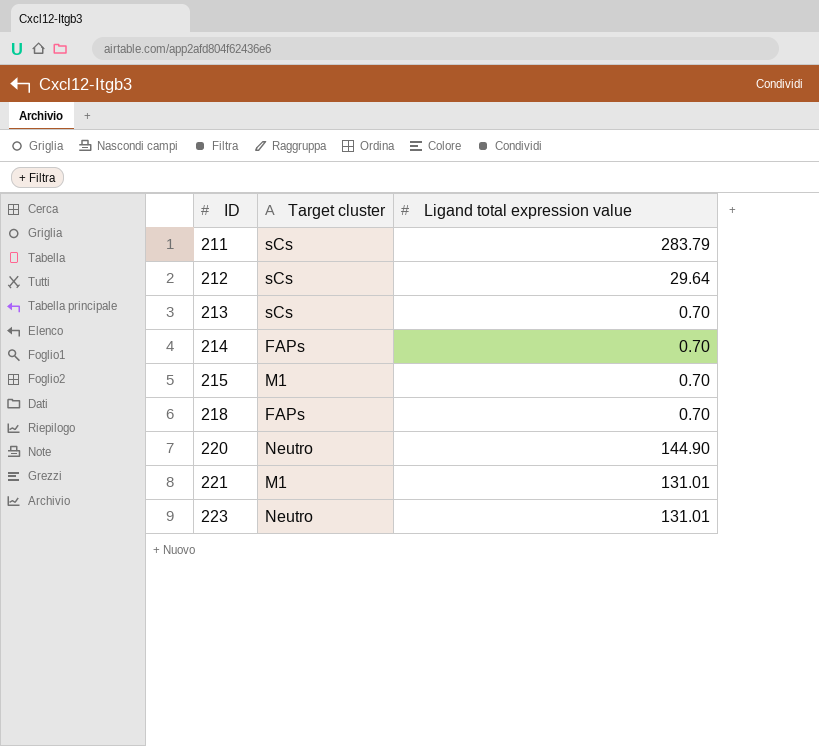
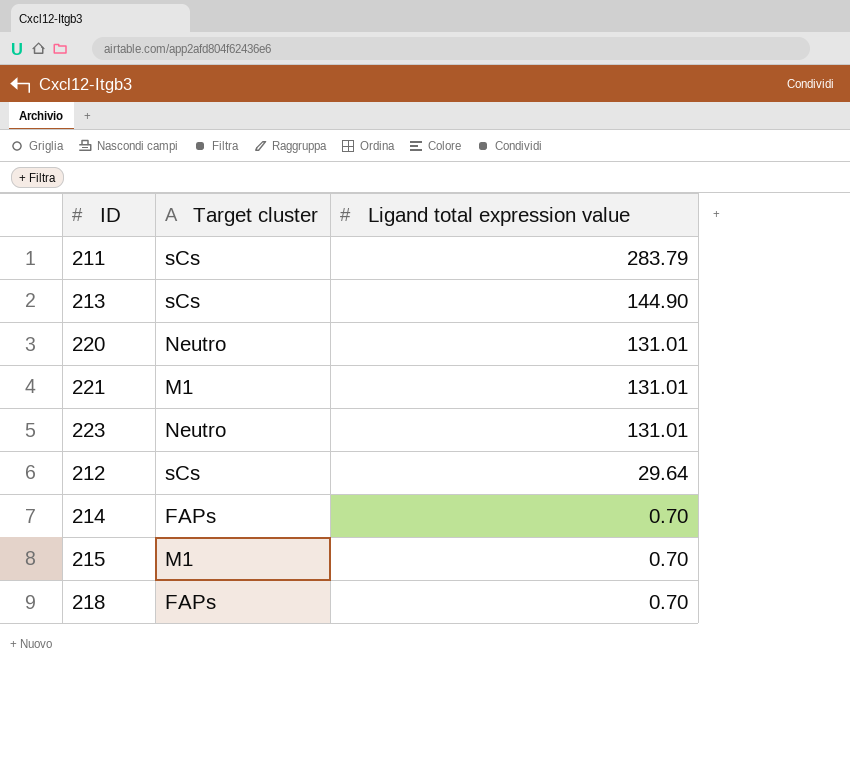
row order: ID ascending -> Ligand total expression value descending
213 | Ligand total expression value: 0.70 -> 144.90
220 | Ligand total expression value: 144.90 -> 131.01

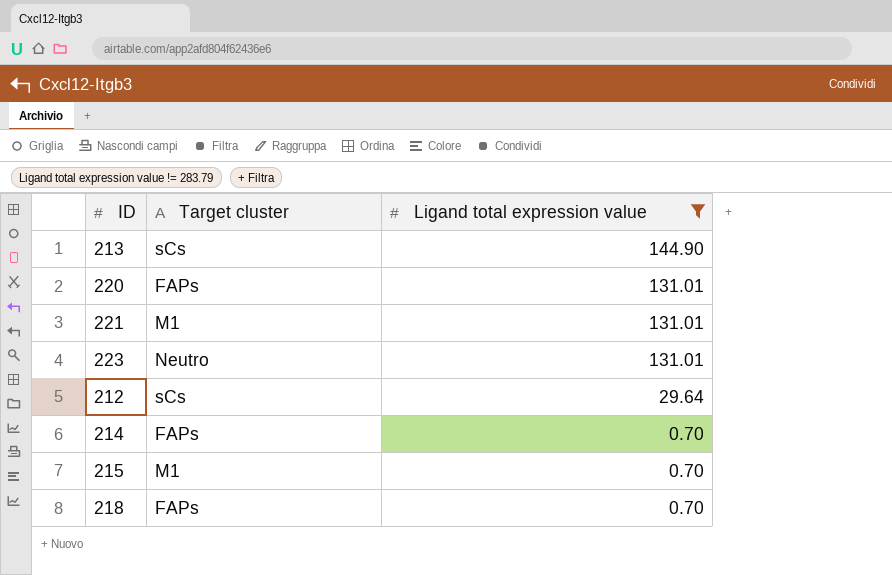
filter: none -> Ligand total expression value != 283.79
220 | Target cluster: Neutro -> FAPs

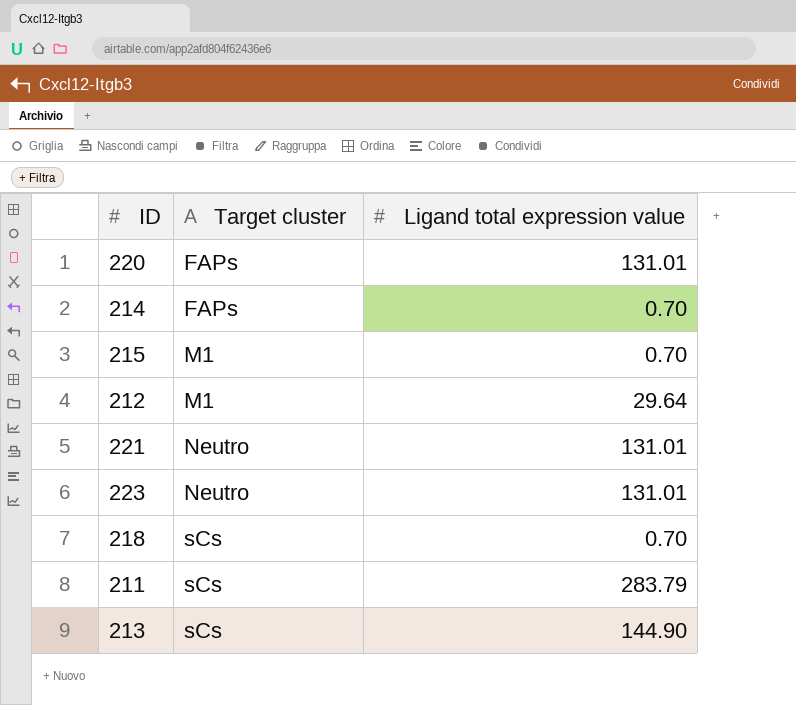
filter: Ligand total expression value != 283.79 -> none
row order: Ligand total expression value descending -> Target cluster ascending
212 | Target cluster: sCs -> M1
221 | Target cluster: M1 -> Neutro
218 | Target cluster: FAPs -> sCs

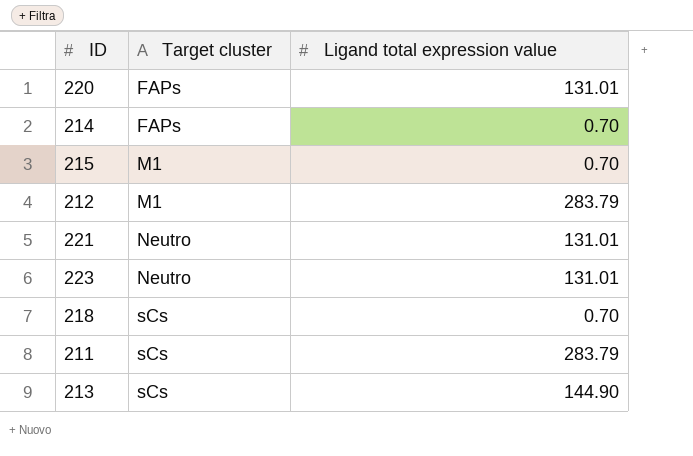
212 | Ligand total expression value: 29.64 -> 283.79

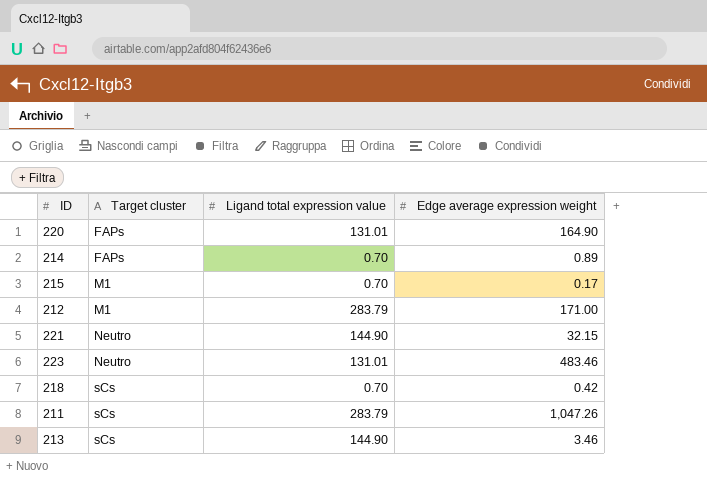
column Edge average expression weight | position: none -> 4
221 | Ligand total expression value: 131.01 -> 144.90

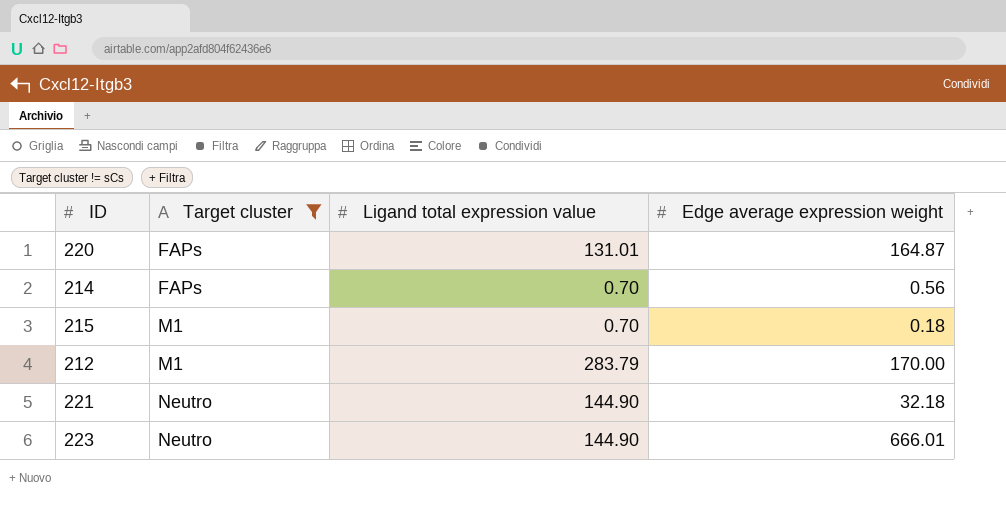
filter: none -> Target cluster != sCs
220 | Edge average expression weight: 164.90 -> 164.87
214 | Edge average expression weight: 0.89 -> 0.56
215 | Edge average expression weight: 0.17 -> 0.18
212 | Edge average expression weight: 171.00 -> 170.00
221 | Edge average expression weight: 32.15 -> 32.18
223 | Ligand total expression value: 131.01 -> 144.90
223 | Edge average expression weight: 483.46 -> 666.01

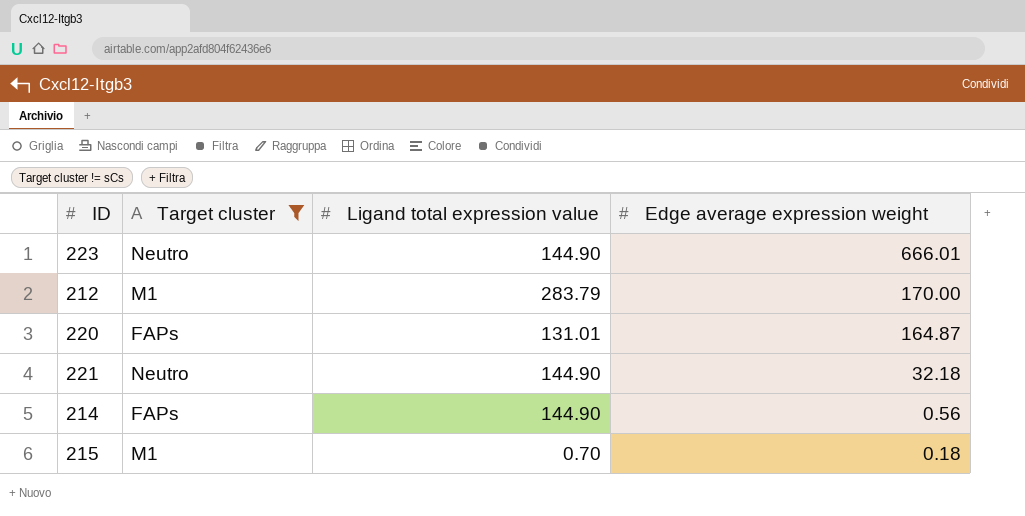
row order: Target cluster ascending -> Edge average expression weight descending
214 | Ligand total expression value: 0.70 -> 144.90

